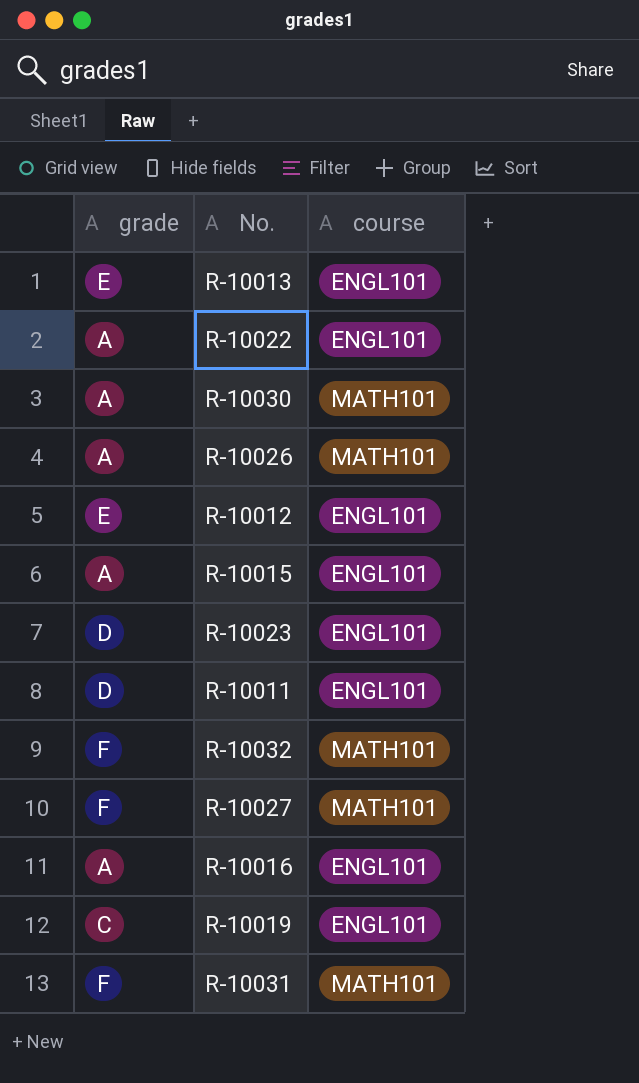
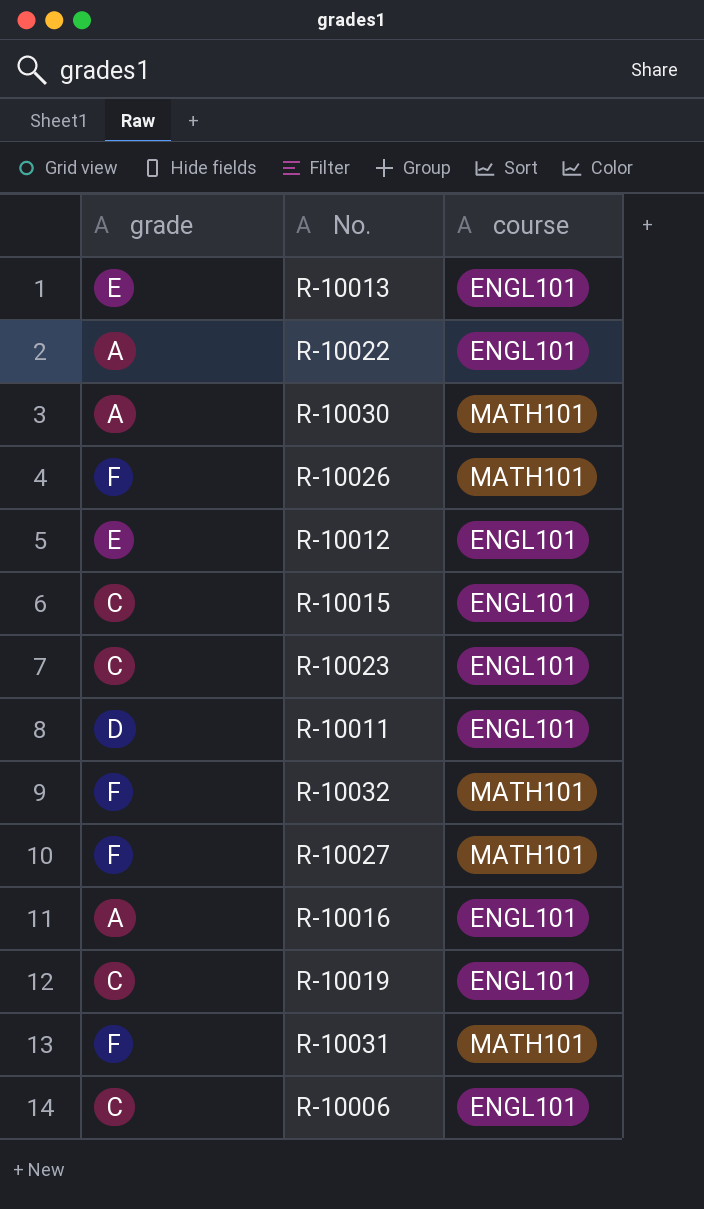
R-10026 | grade: A -> F
R-10015 | grade: A -> C
R-10023 | grade: D -> C
row R-10006: none -> C | ENGL101

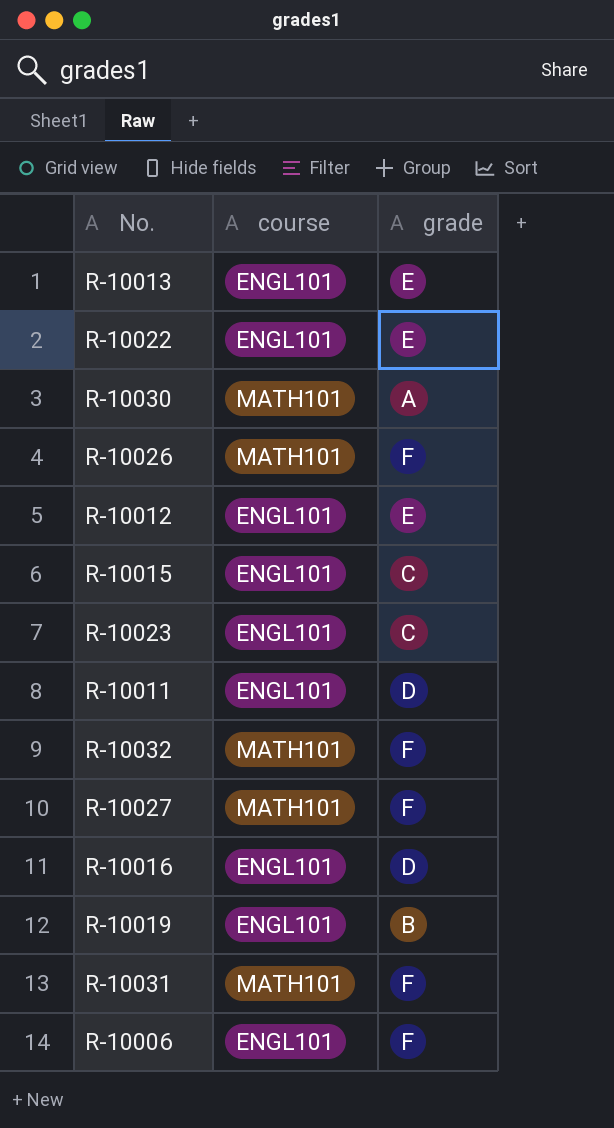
column grade | position: 1 -> 3
R-10022 | grade: A -> E
R-10016 | grade: A -> D
R-10019 | grade: C -> B
R-10006 | grade: C -> F

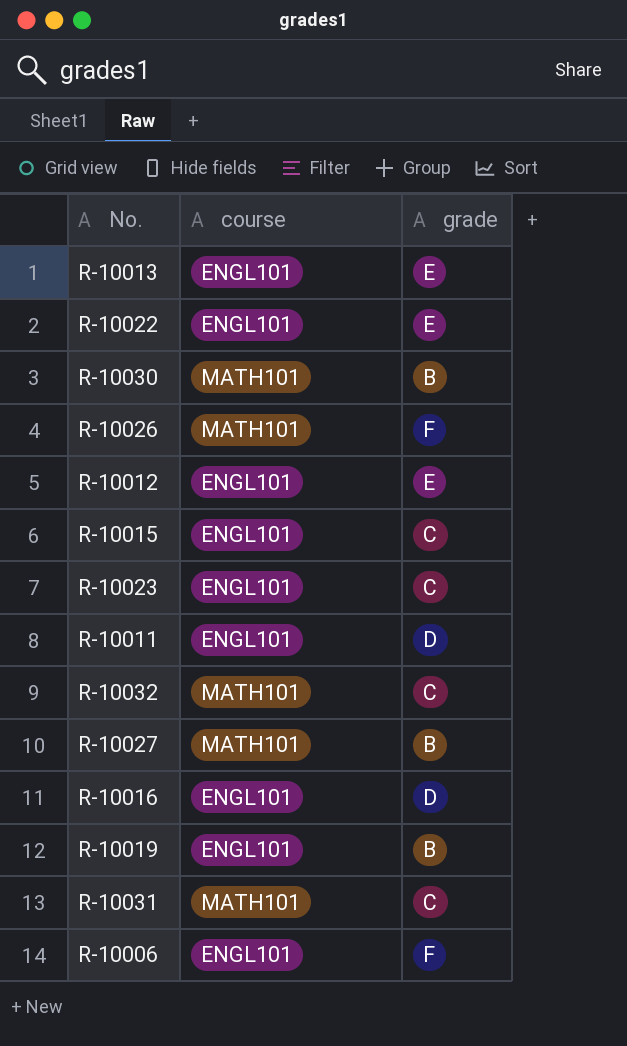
R-10030 | grade: A -> B
R-10032 | grade: F -> C
R-10027 | grade: F -> B
R-10031 | grade: F -> C

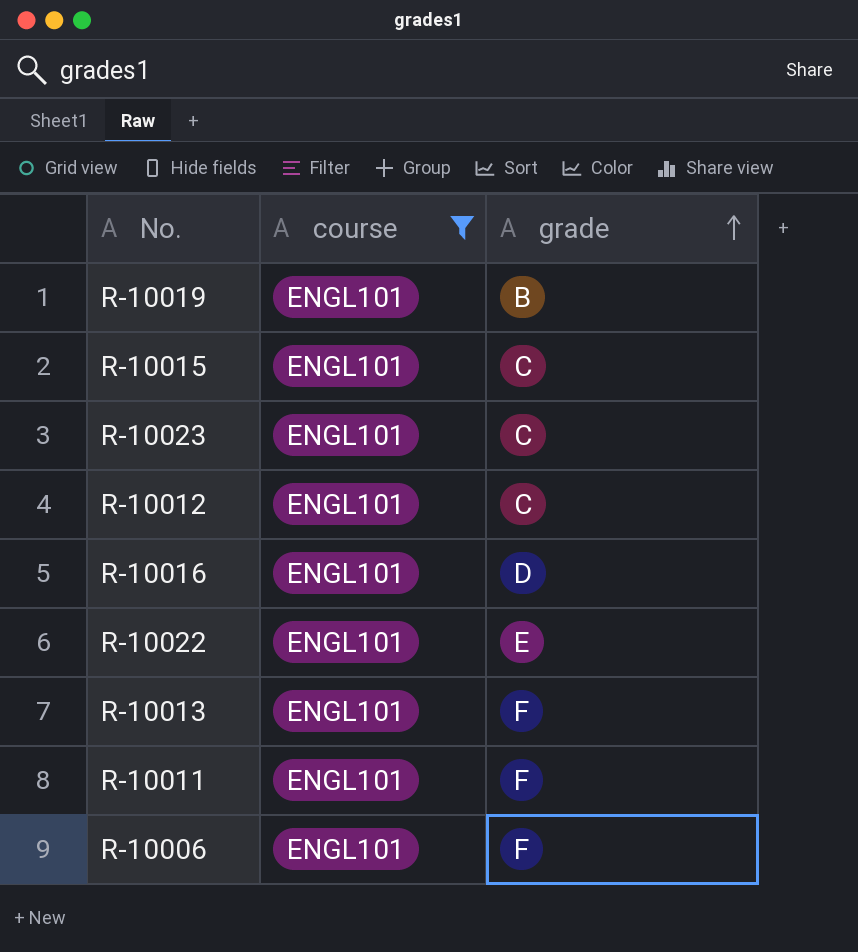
filter: none -> course = ENGL101
row order: none -> grade ascending
R-10012 | grade: E -> C
R-10013 | grade: E -> F
R-10011 | grade: D -> F

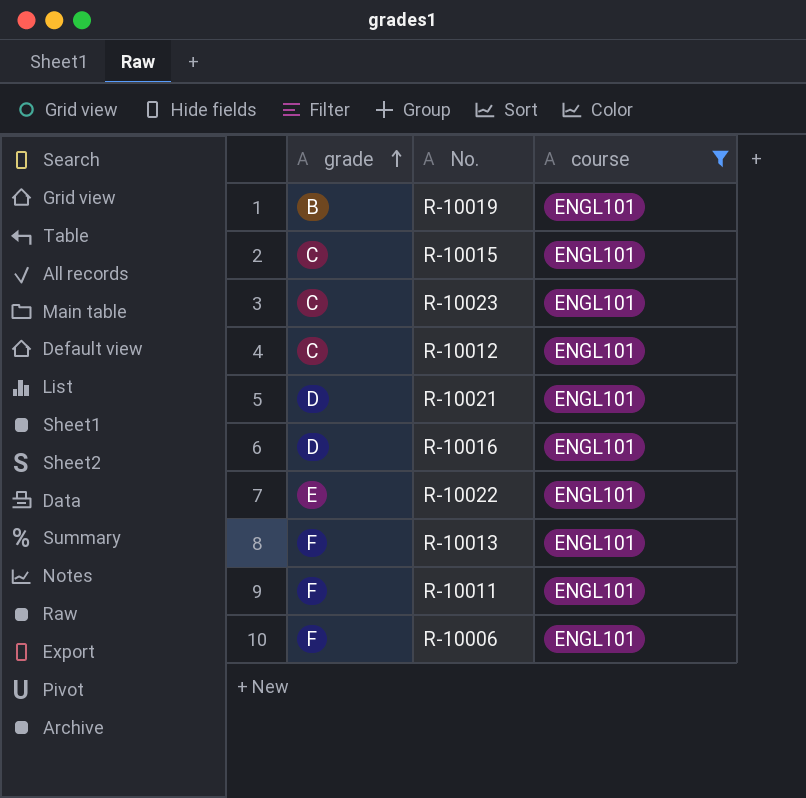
column grade | position: 3 -> 1
row R-10021: none -> D | ENGL101

